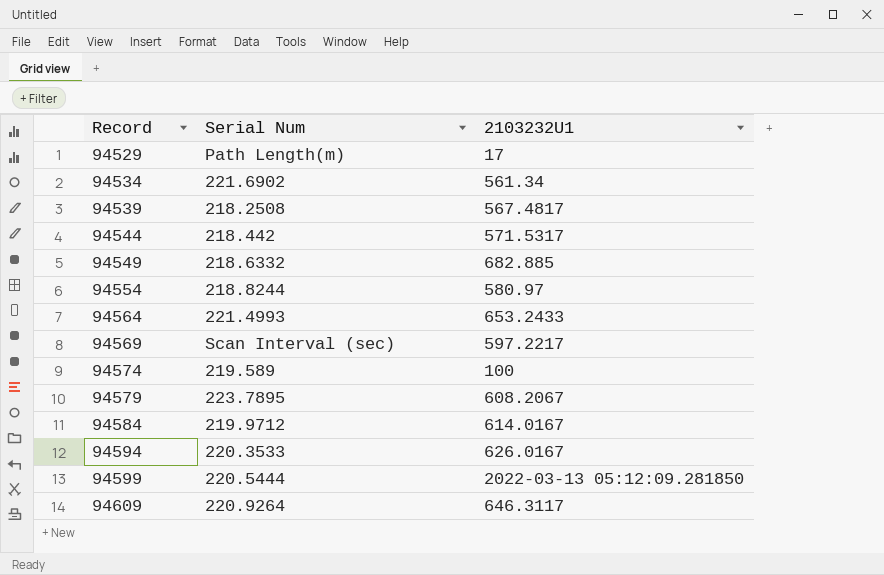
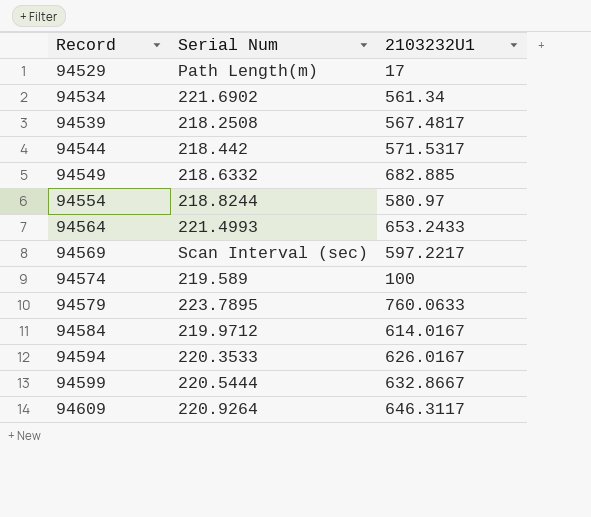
94579 | 2103232U1: 608.2067 -> 760.0633
94599 | 2103232U1: 2022-03-13 05:12:09.281850 -> 632.8667

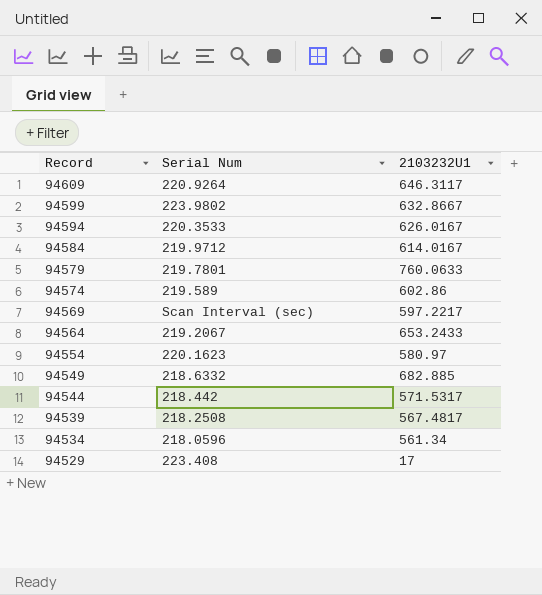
row order: Record ascending -> Record descending
94599 | Serial Num: 220.5444 -> 223.9802
94579 | Serial Num: 223.7895 -> 219.7801
94574 | 2103232U1: 100 -> 602.86
94564 | Serial Num: 221.4993 -> 219.2067
94554 | Serial Num: 218.8244 -> 220.1623
94534 | Serial Num: 221.6902 -> 218.0596
94529 | Serial Num: Path Length(m) -> 223.408

